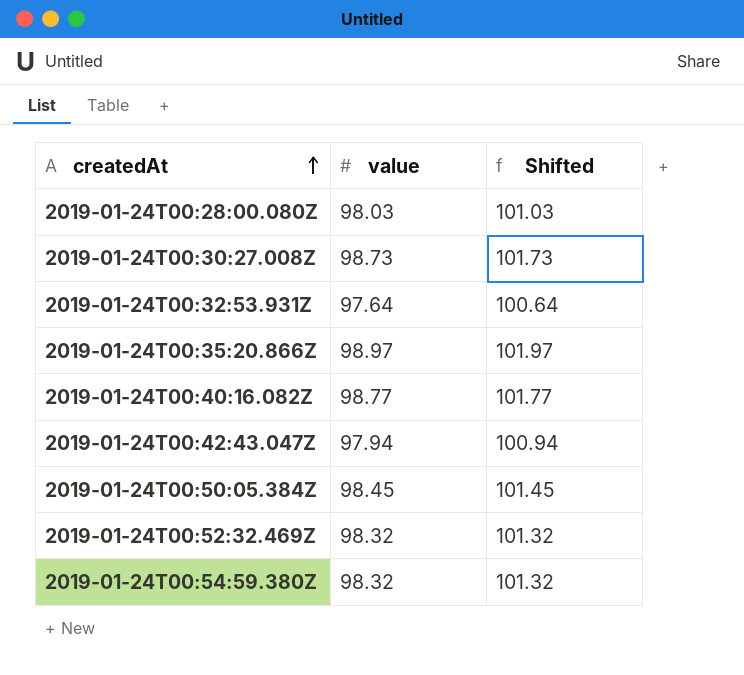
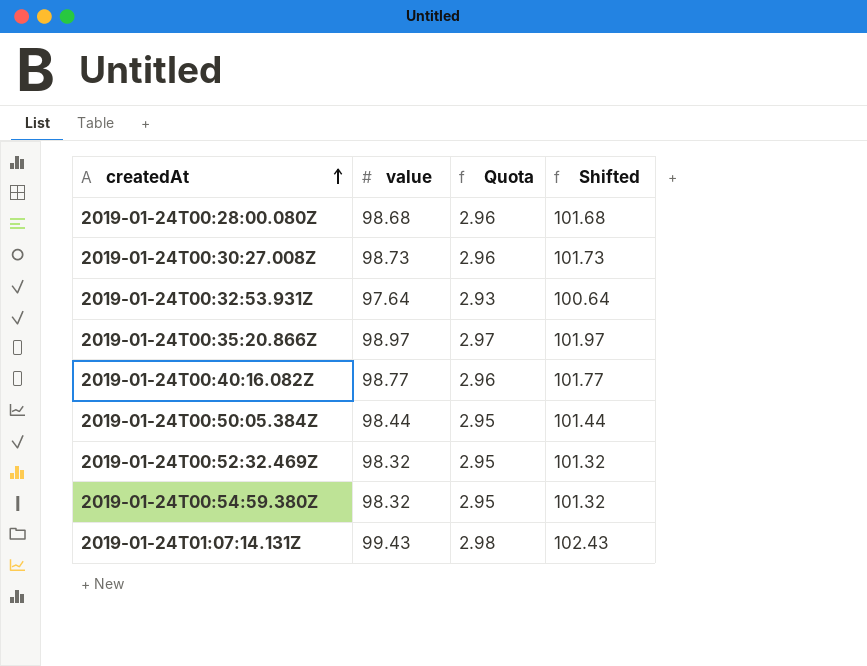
column Quota | formula: none -> [value] * 0.03
row 2019-01-24T00:42:43.047Z: 97.94 | 100.94 -> none
2019-01-24T00:28:00.080Z | value: 98.03 -> 98.68
2019-01-24T00:28:00.080Z | Shifted: 101.03 -> 101.68
2019-01-24T00:50:05.384Z | value: 98.45 -> 98.44
2019-01-24T00:50:05.384Z | Shifted: 101.45 -> 101.44
row 2019-01-24T01:07:14.131Z: none -> 99.43 | 2.98 | 102.43

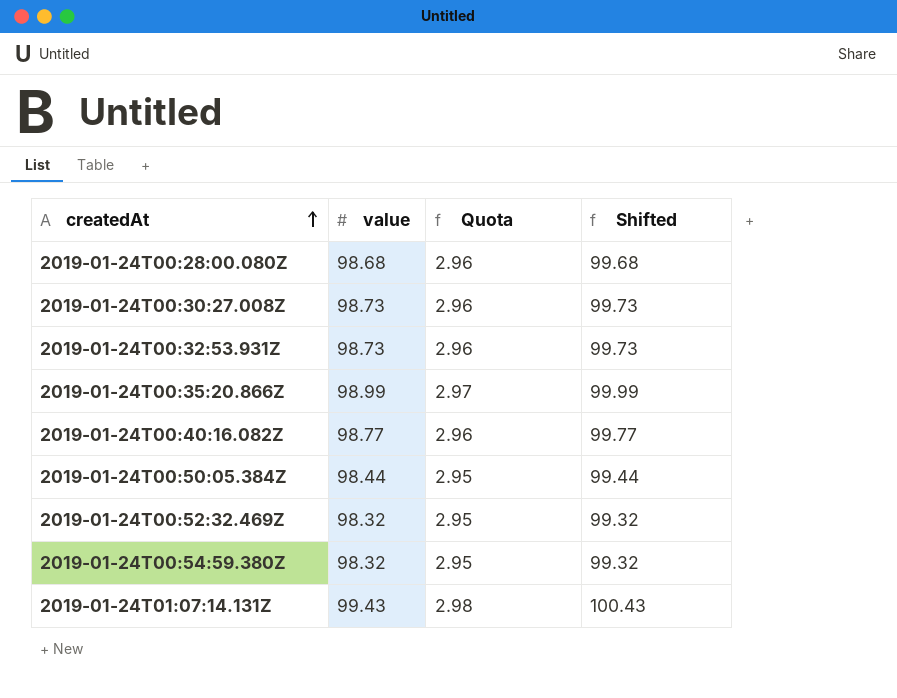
column Shifted | formula: [value] + 3 -> [value] + 1
2019-01-24T00:32:53.931Z | value: 97.64 -> 98.73
2019-01-24T00:32:53.931Z | Quota: 2.93 -> 2.96
2019-01-24T00:35:20.866Z | value: 98.97 -> 98.99

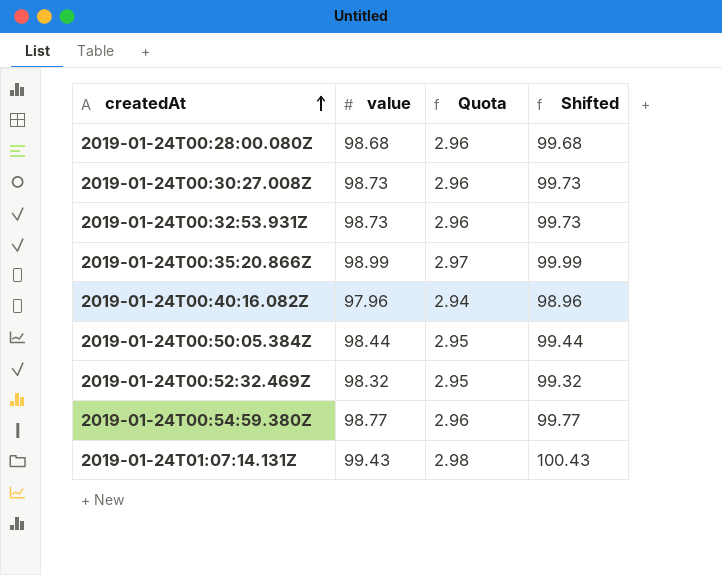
2019-01-24T00:40:16.082Z | value: 98.77 -> 97.96
2019-01-24T00:40:16.082Z | Quota: 2.96 -> 2.94
2019-01-24T00:40:16.082Z | Shifted: 99.77 -> 98.96
2019-01-24T00:54:59.380Z | value: 98.32 -> 98.77
2019-01-24T00:54:59.380Z | Quota: 2.95 -> 2.96
2019-01-24T00:54:59.380Z | Shifted: 99.32 -> 99.77

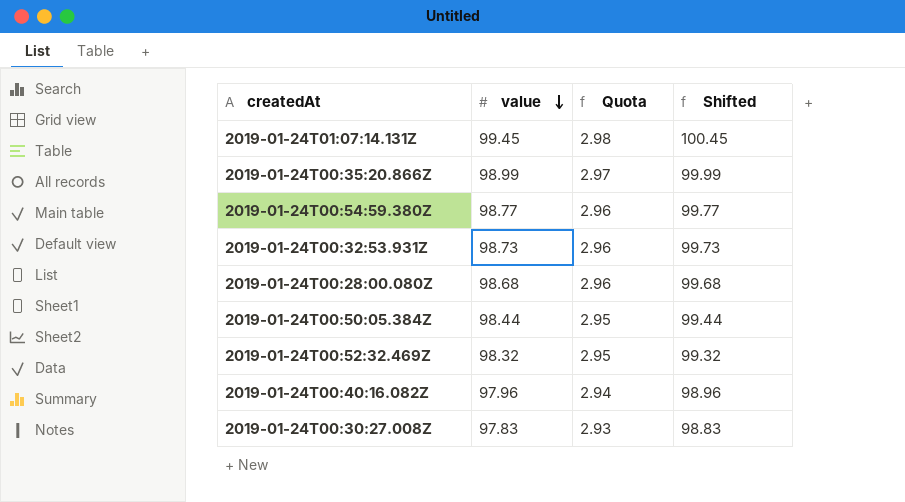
row order: createdAt ascending -> value descending
2019-01-24T01:07:14.131Z | value: 99.43 -> 99.45
2019-01-24T01:07:14.131Z | Shifted: 100.43 -> 100.45
2019-01-24T00:30:27.008Z | value: 98.73 -> 97.83
2019-01-24T00:30:27.008Z | Quota: 2.96 -> 2.93
2019-01-24T00:30:27.008Z | Shifted: 99.73 -> 98.83

